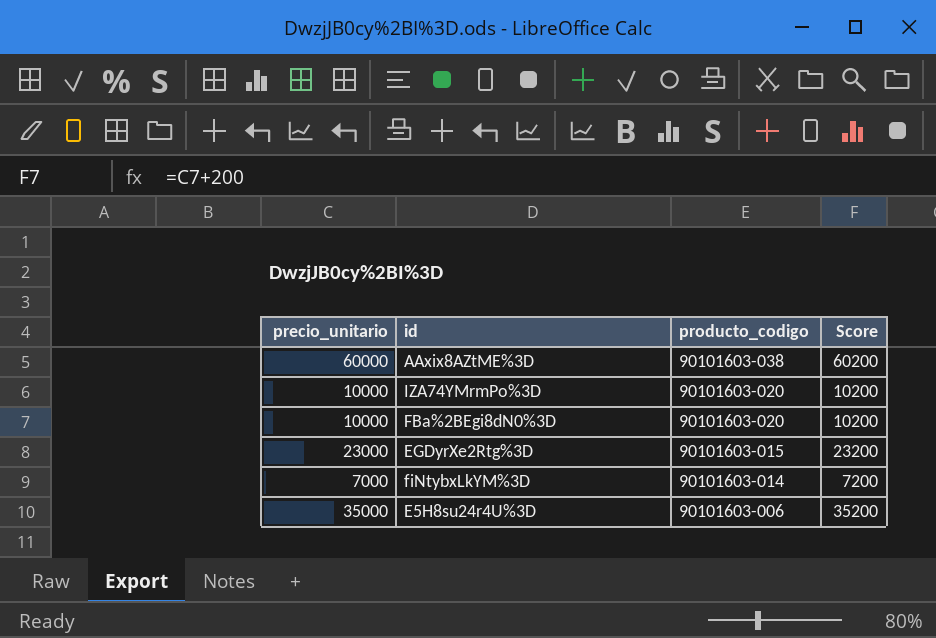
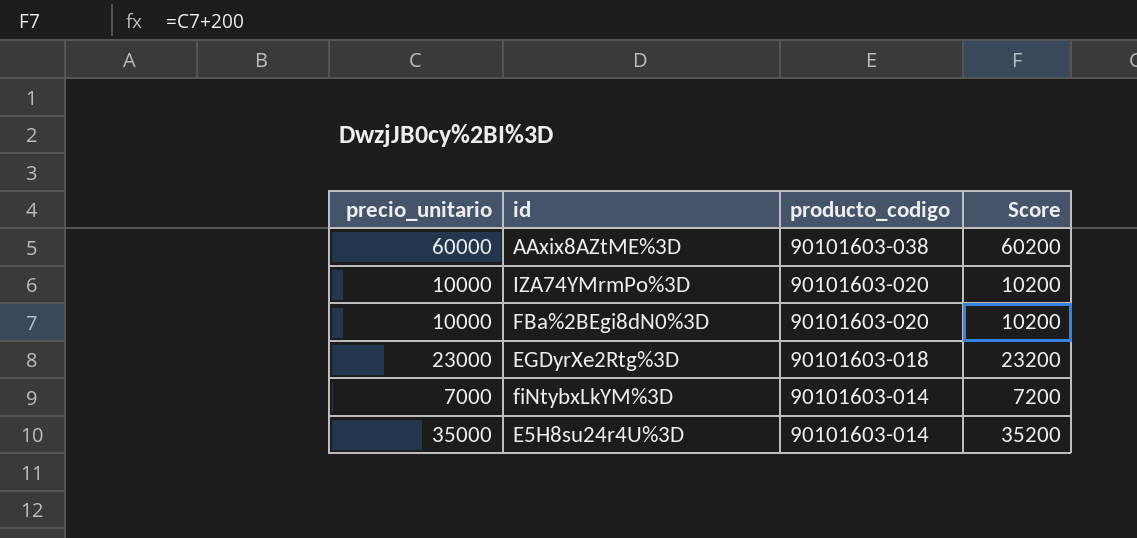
EGDyrXe2Rtg%3D | producto_codigo: 90101603-015 -> 90101603-018
E5H8su24r4U%3D | producto_codigo: 90101603-006 -> 90101603-014

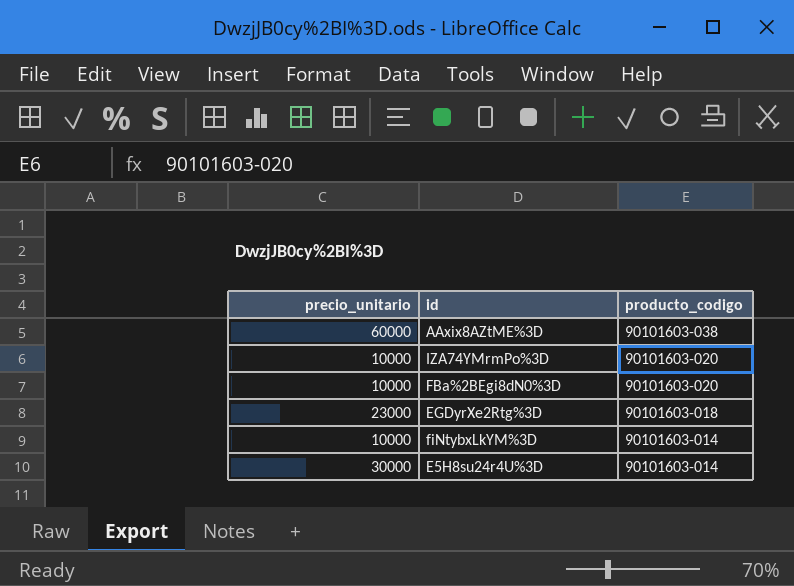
column Score | formula: [precio_unitario] + 200 -> none
fiNtybxLkYM%3D | precio_unitario: 7000 -> 10000
E5H8su24r4U%3D | precio_unitario: 35000 -> 30000

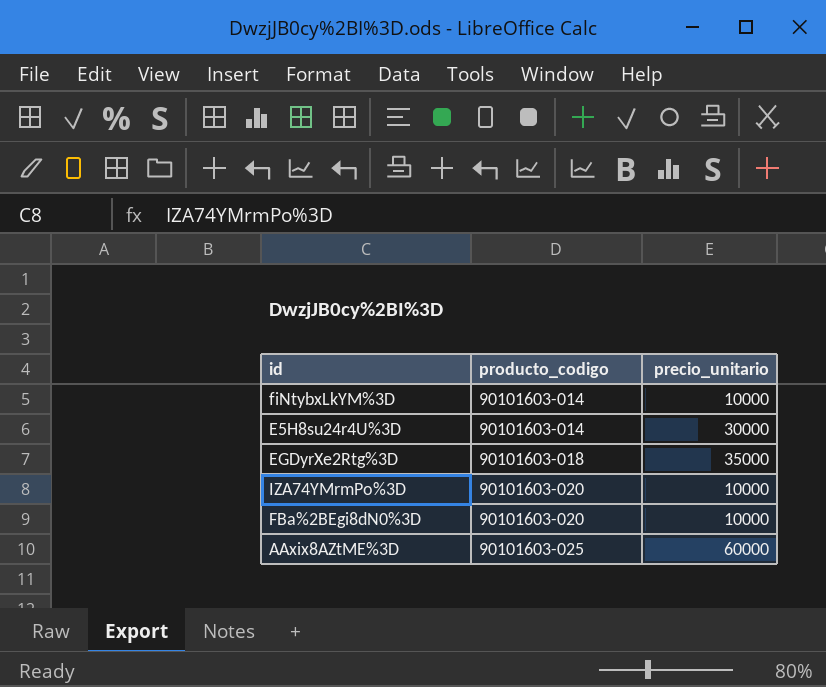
row order: producto_codigo descending -> producto_codigo ascending
column precio_unitario | position: 1 -> 3
EGDyrXe2Rtg%3D | precio_unitario: 23000 -> 35000
AAxix8AZtME%3D | producto_codigo: 90101603-038 -> 90101603-025

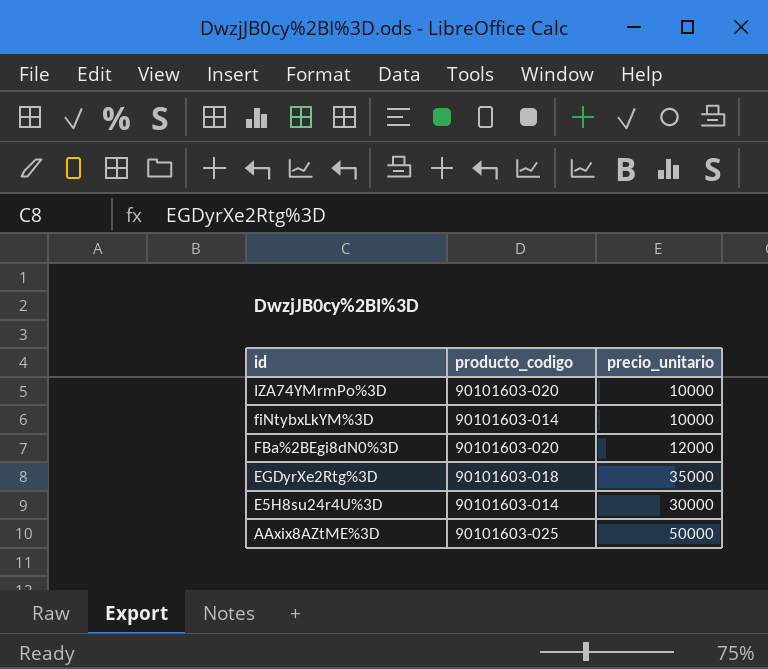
row order: producto_codigo ascending -> id descending
FBa%2BEgi8dN0%3D | precio_unitario: 10000 -> 12000
AAxix8AZtME%3D | precio_unitario: 60000 -> 50000

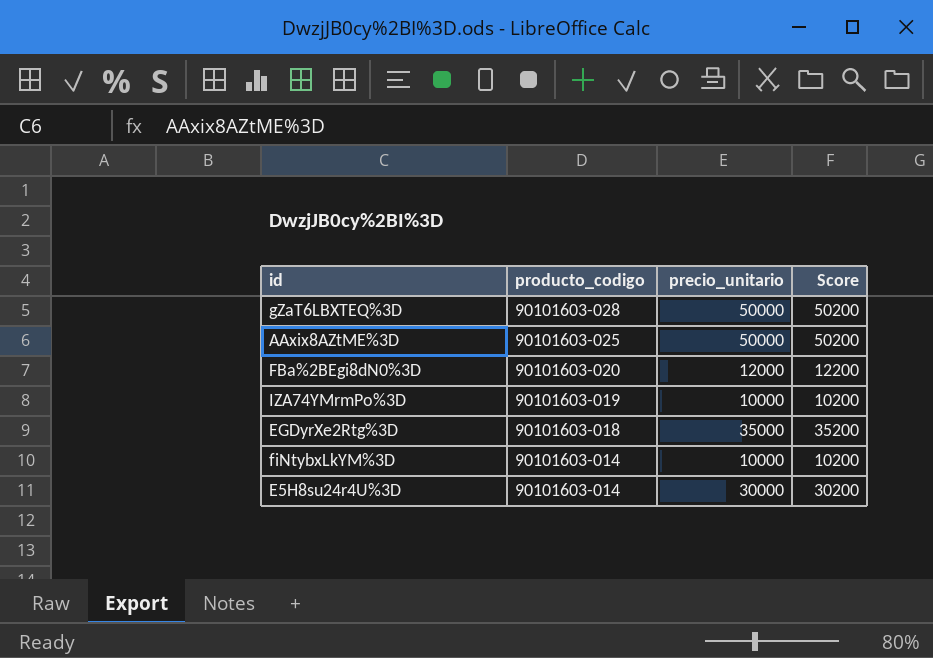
row order: id descending -> producto_codigo descending
column Score | formula: none -> [precio_unitario] + 200
row gZaT6LBXTEQ%3D: none -> 90101603-028 | 50000 | 50200
IZA74YMrmPo%3D | producto_codigo: 90101603-020 -> 90101603-019

